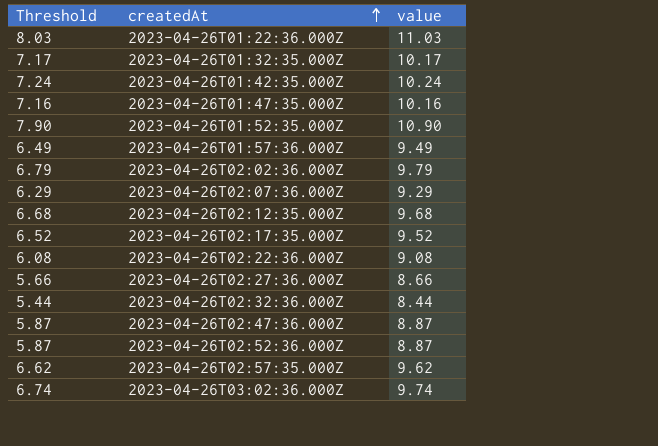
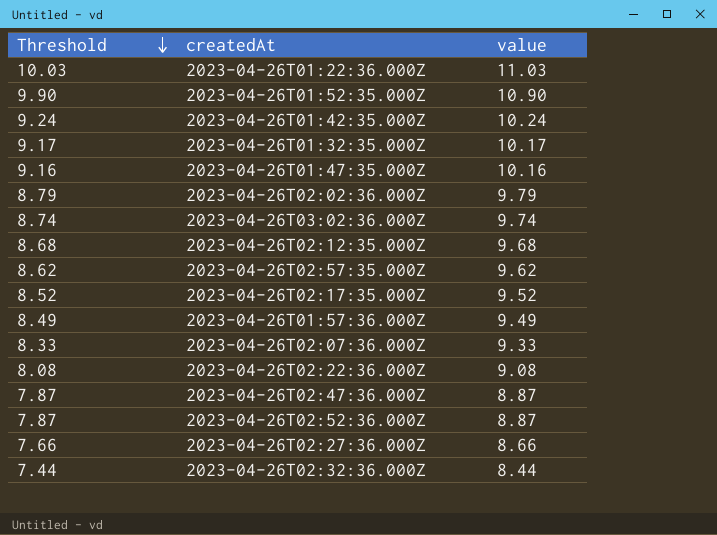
row order: createdAt ascending -> Threshold descending
column Threshold | formula: [value] - 3 -> [value] - 1
2023-04-26T02:07:36.000Z | value: 9.29 -> 9.33

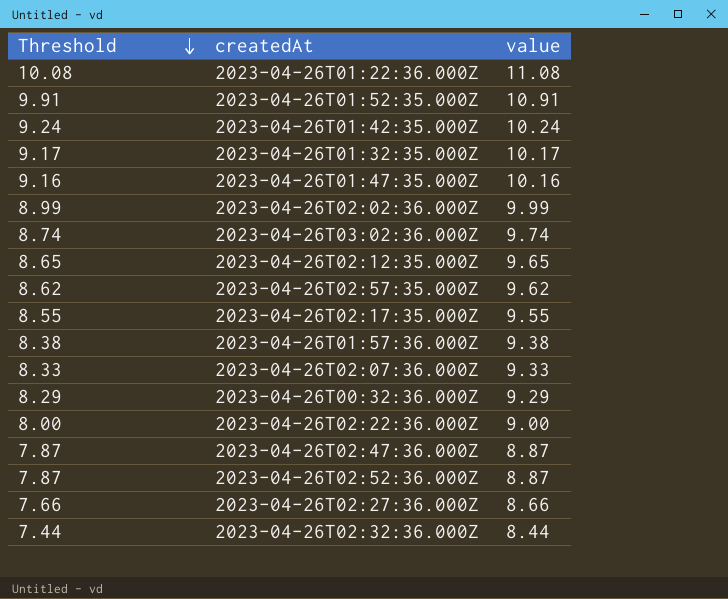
2023-04-26T01:22:36.000Z | Threshold: 10.03 -> 10.08
2023-04-26T01:22:36.000Z | value: 11.03 -> 11.08
2023-04-26T01:52:35.000Z | Threshold: 9.90 -> 9.91
2023-04-26T01:52:35.000Z | value: 10.90 -> 10.91
2023-04-26T02:02:36.000Z | Threshold: 8.79 -> 8.99
2023-04-26T02:02:36.000Z | value: 9.79 -> 9.99
2023-04-26T02:12:35.000Z | Threshold: 8.68 -> 8.65
2023-04-26T02:12:35.000Z | value: 9.68 -> 9.65
2023-04-26T02:17:35.000Z | Threshold: 8.52 -> 8.55
2023-04-26T02:17:35.000Z | value: 9.52 -> 9.55
2023-04-26T01:57:36.000Z | Threshold: 8.49 -> 8.38
2023-04-26T01:57:36.000Z | value: 9.49 -> 9.38
row 2023-04-26T00:32:36.000Z: none -> 8.29 | 9.29
2023-04-26T02:22:36.000Z | Threshold: 8.08 -> 8.00
2023-04-26T02:22:36.000Z | value: 9.08 -> 9.00

